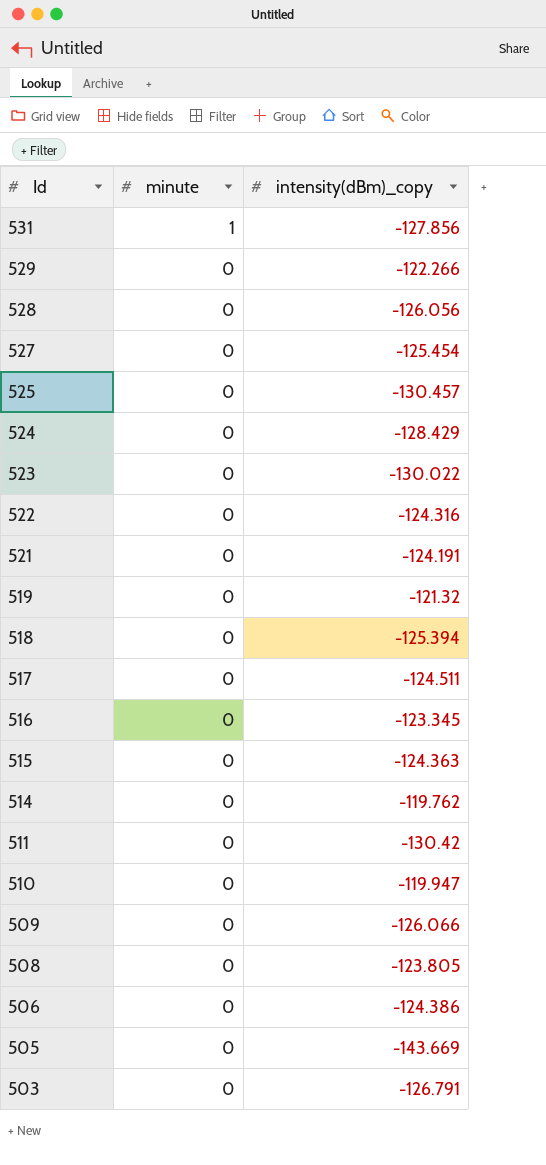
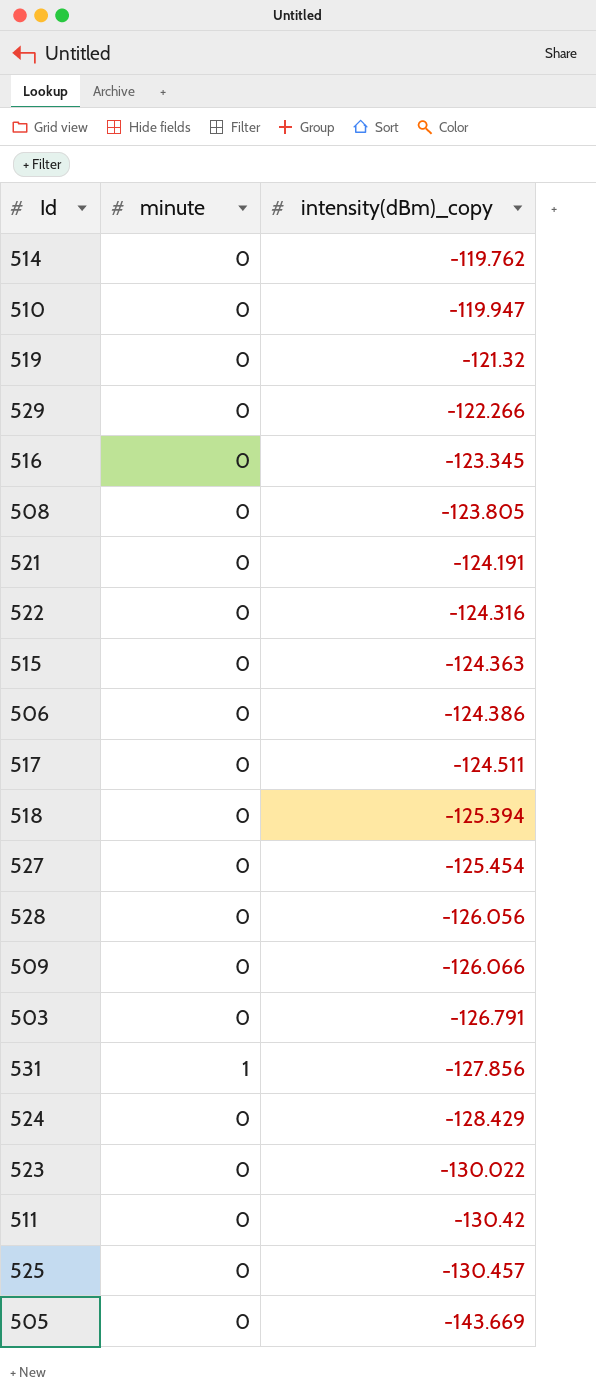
row order: Id descending -> intensity(dBm)_copy descending

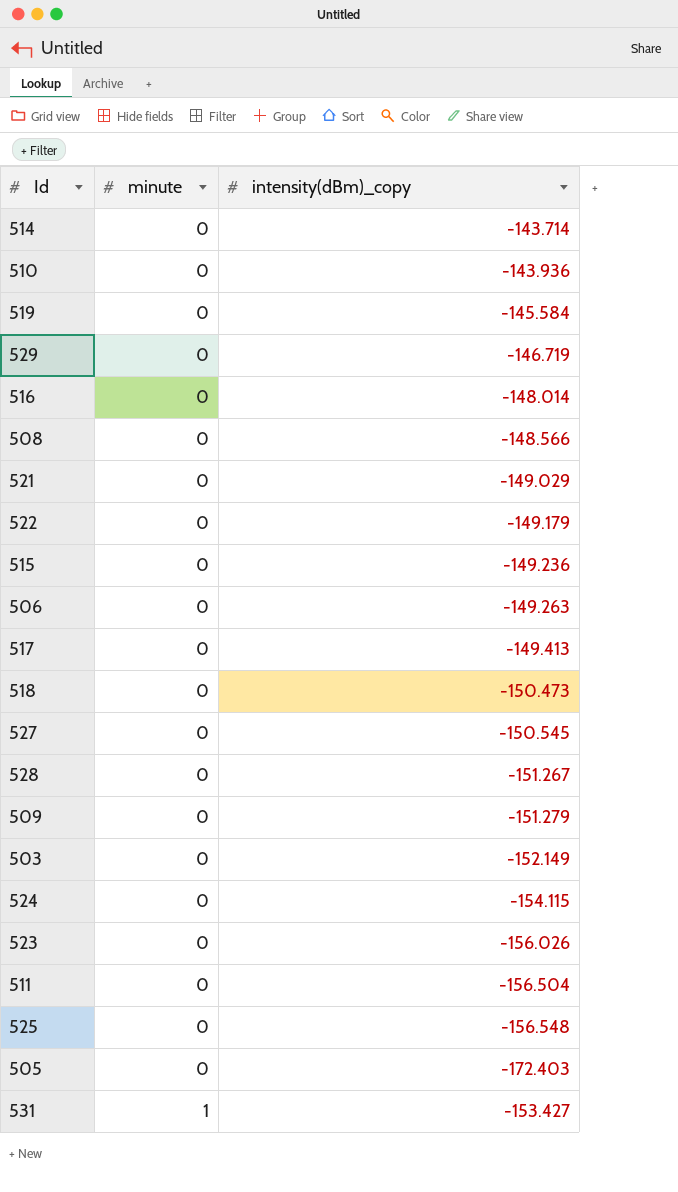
row order: intensity(dBm)_copy descending -> minute ascending
514 | intensity(dBm)_copy: -119.762 -> -143.714
510 | intensity(dBm)_copy: -119.947 -> -143.936
519 | intensity(dBm)_copy: -121.32 -> -145.584
529 | intensity(dBm)_copy: -122.266 -> -146.719
516 | intensity(dBm)_copy: -123.345 -> -148.014
508 | intensity(dBm)_copy: -123.805 -> -148.566
521 | intensity(dBm)_copy: -124.191 -> -149.029
522 | intensity(dBm)_copy: -124.316 -> -149.179
515 | intensity(dBm)_copy: -124.363 -> -149.236
506 | intensity(dBm)_copy: -124.386 -> -149.263
517 | intensity(dBm)_copy: -124.511 -> -149.413
518 | intensity(dBm)_copy: -125.394 -> -150.473
527 | intensity(dBm)_copy: -125.454 -> -150.545
528 | intensity(dBm)_copy: -126.056 -> -151.267
509 | intensity(dBm)_copy: -126.066 -> -151.279
503 | intensity(dBm)_copy: -126.791 -> -152.149
524 | intensity(dBm)_copy: -128.429 -> -154.115
523 | intensity(dBm)_copy: -130.022 -> -156.026
511 | intensity(dBm)_copy: -130.42 -> -156.504
525 | intensity(dBm)_copy: -130.457 -> -156.548
505 | intensity(dBm)_copy: -143.669 -> -172.403
531 | intensity(dBm)_copy: -127.856 -> -153.427

